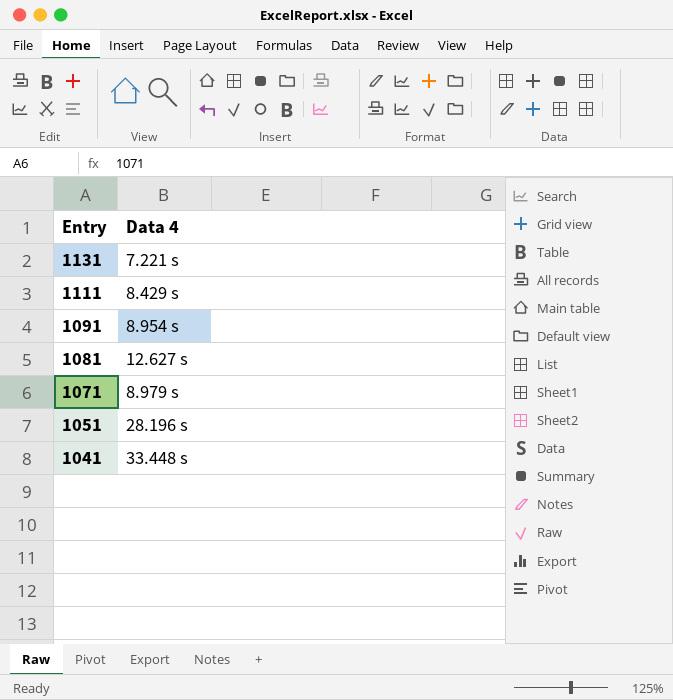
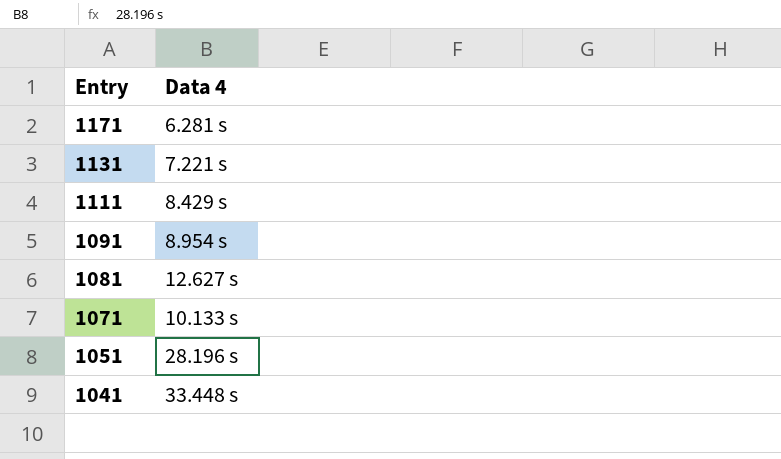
row 1171: none -> 6.281 s
1071 | Data 4: 8.979 s -> 10.133 s

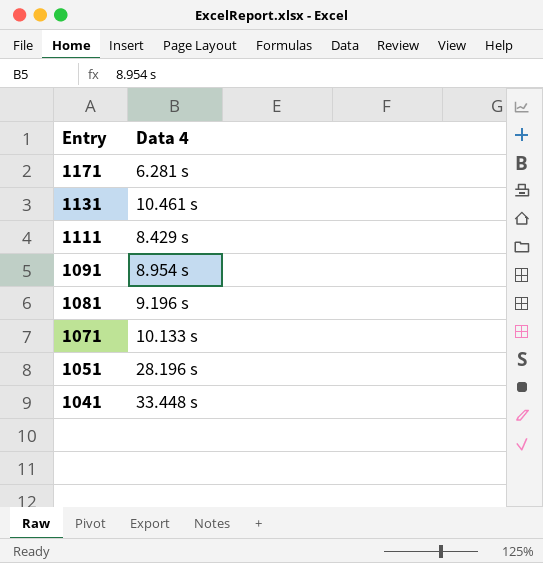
1131 | Data 4: 7.221 s -> 10.461 s
1081 | Data 4: 12.627 s -> 9.196 s

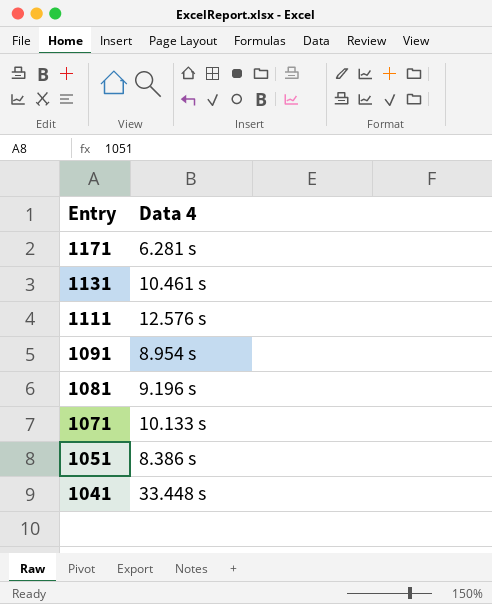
1111 | Data 4: 8.429 s -> 12.576 s
1051 | Data 4: 28.196 s -> 8.386 s

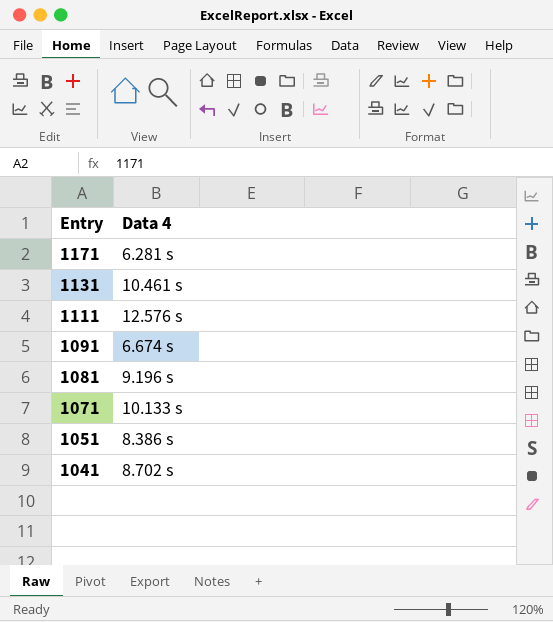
1091 | Data 4: 8.954 s -> 6.674 s
1041 | Data 4: 33.448 s -> 8.702 s

